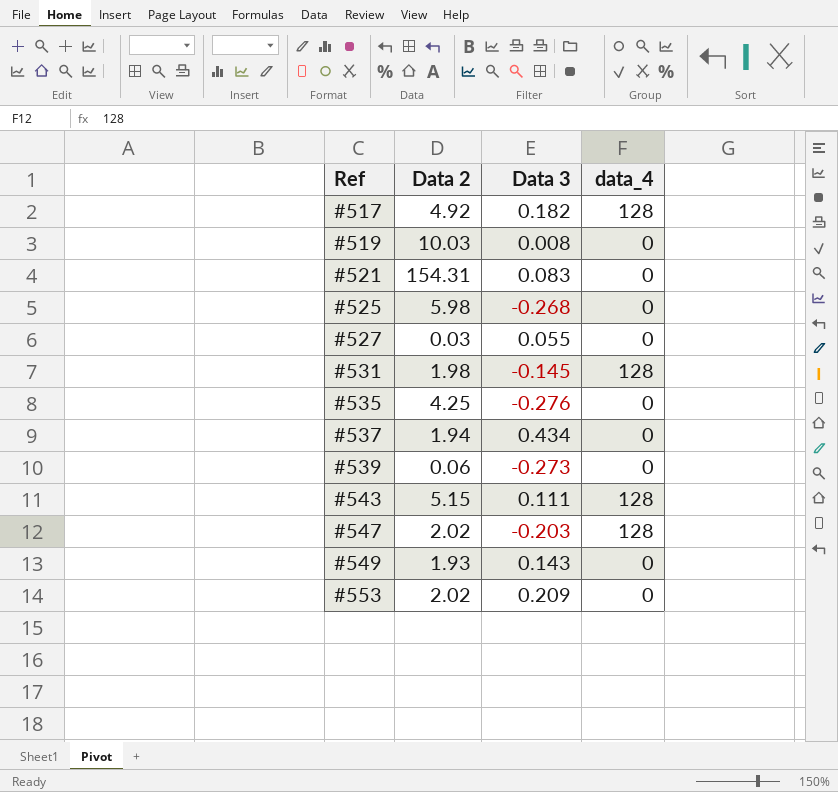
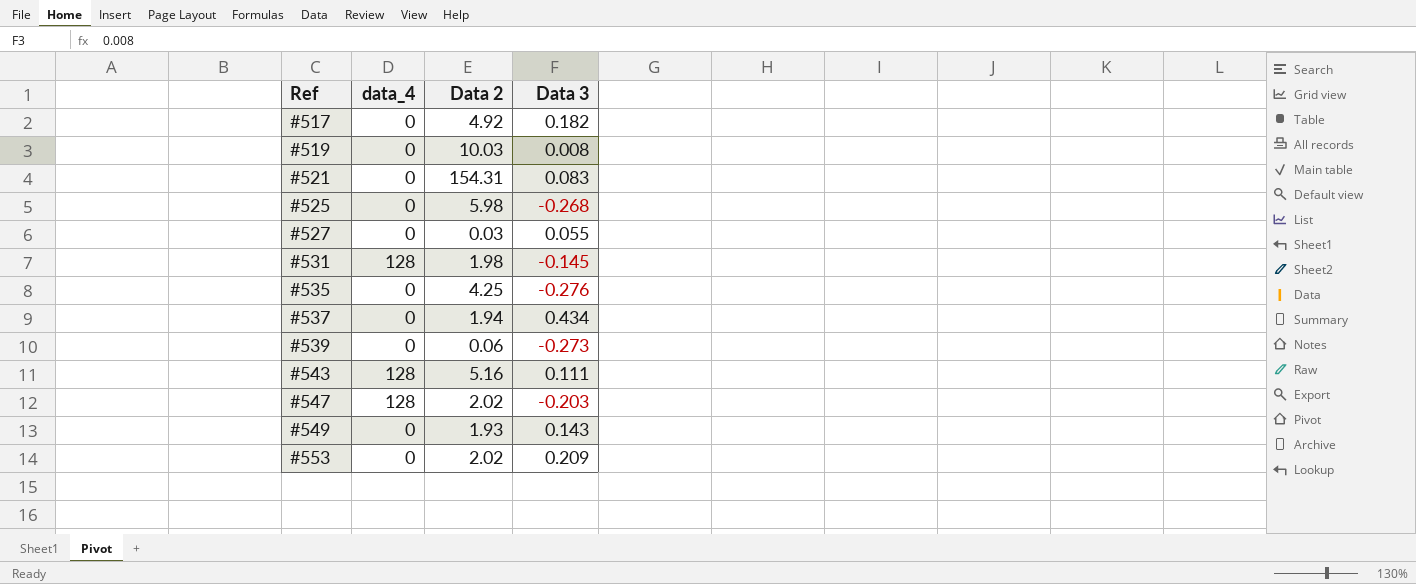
column data_4 | position: 4 -> 2
#517 | data_4: 128 -> 0
#543 | Data 2: 5.15 -> 5.16

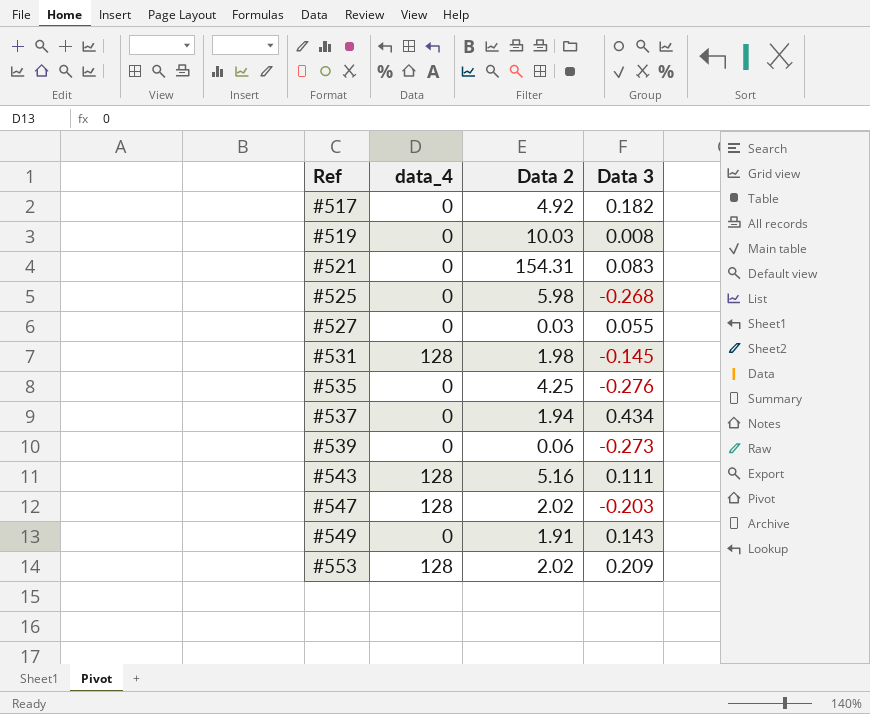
#549 | Data 2: 1.93 -> 1.91
#553 | data_4: 0 -> 128

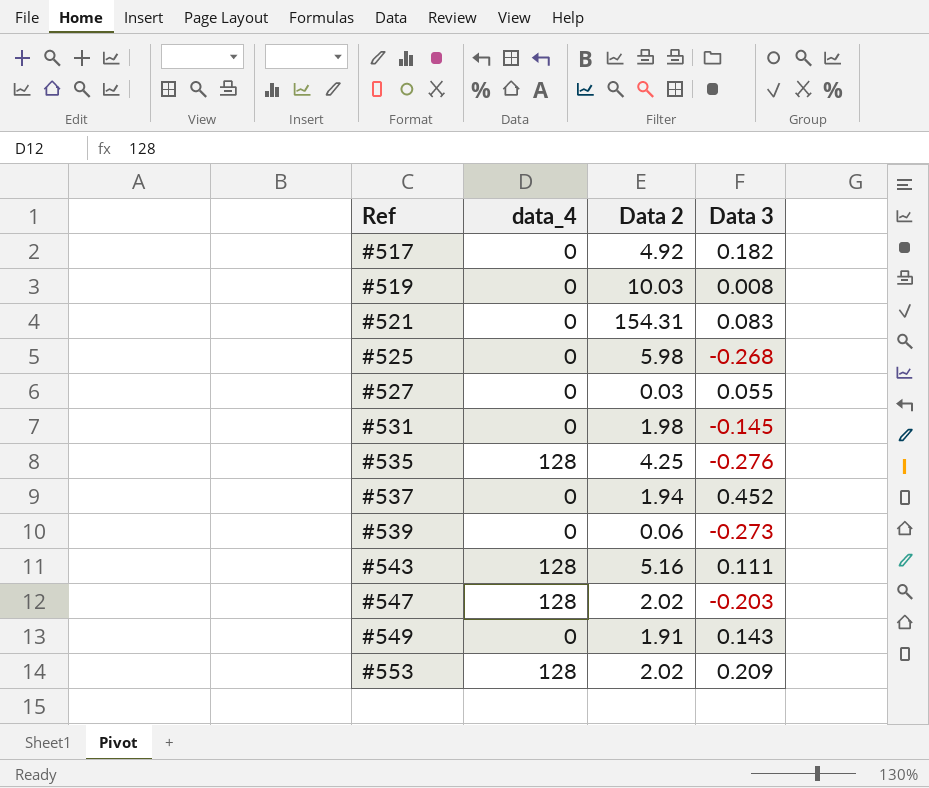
#531 | data_4: 128 -> 0
#535 | data_4: 0 -> 128
#537 | Data 3: 0.434 -> 0.452

